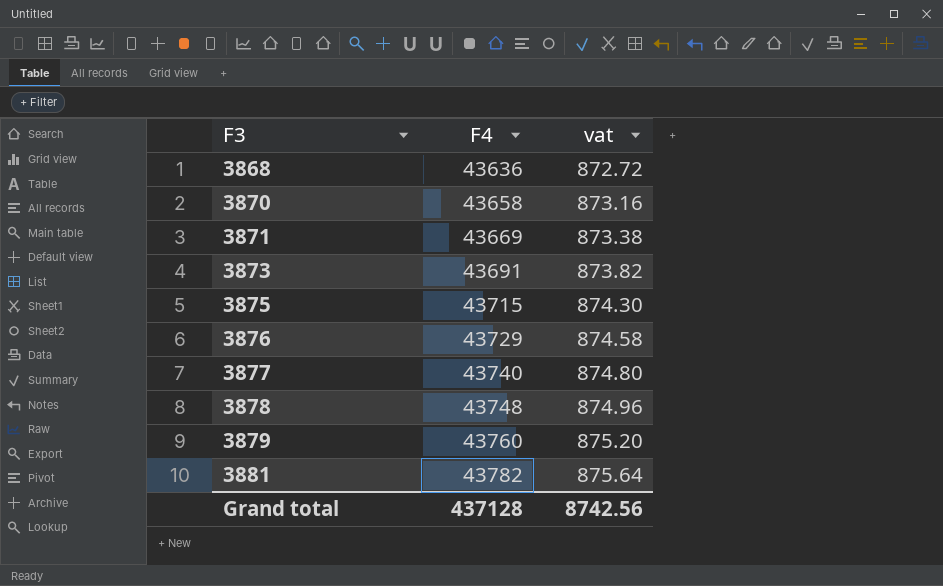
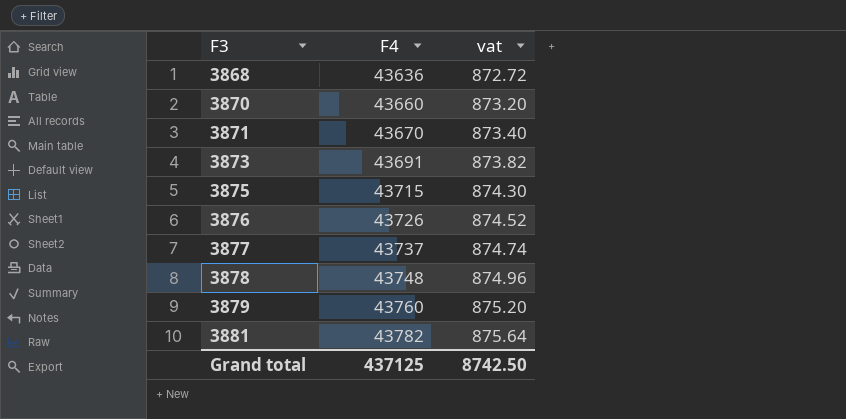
3870 | F4: 43658 -> 43660
3870 | vat: 873.16 -> 873.20
3871 | F4: 43669 -> 43670
3871 | vat: 873.38 -> 873.40
3876 | F4: 43729 -> 43726
3876 | vat: 874.58 -> 874.52
3877 | F4: 43740 -> 43737
3877 | vat: 874.80 -> 874.74
Grand total | F4: 437128 -> 437125
Grand total | vat: 8742.56 -> 8742.50

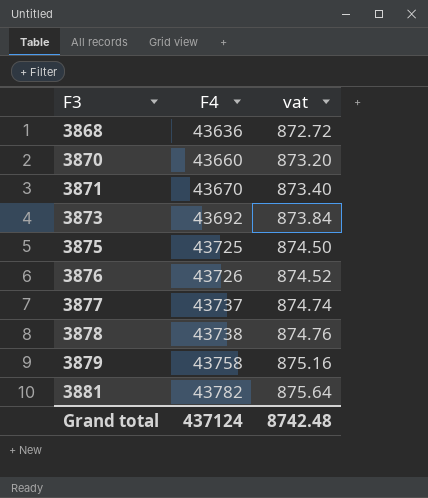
3873 | F4: 43691 -> 43692
3873 | vat: 873.82 -> 873.84
3875 | F4: 43715 -> 43725
3875 | vat: 874.30 -> 874.50
3878 | F4: 43748 -> 43738
3878 | vat: 874.96 -> 874.76
3879 | F4: 43760 -> 43758
3879 | vat: 875.20 -> 875.16
Grand total | F4: 437125 -> 437124
Grand total | vat: 8742.50 -> 8742.48

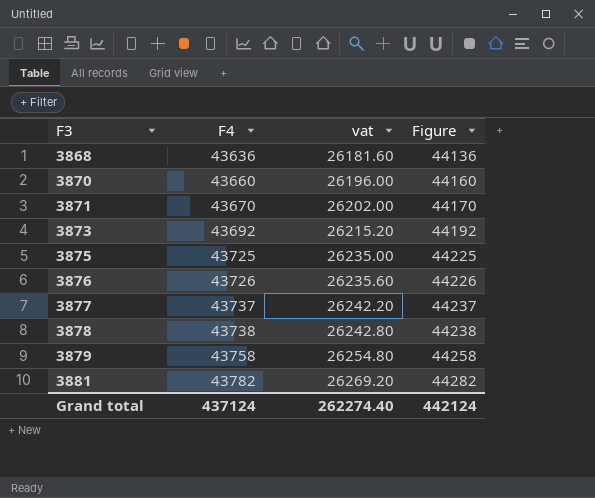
column vat | formula: [F4] * 0.02 -> [F4] * 0.6
column Figure | formula: none -> [F4] + 500
Grand total | vat: 8742.48 -> 262274.40

